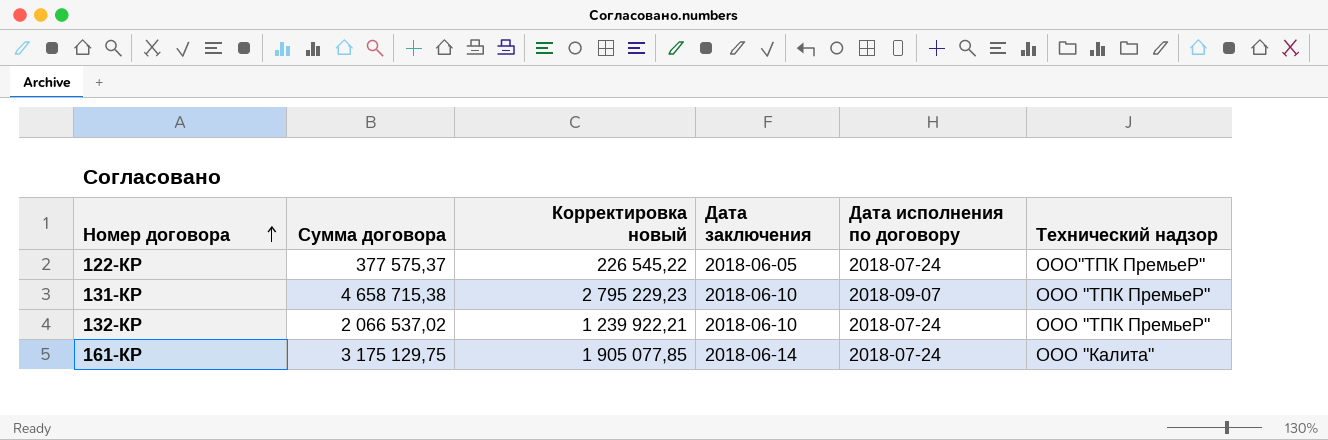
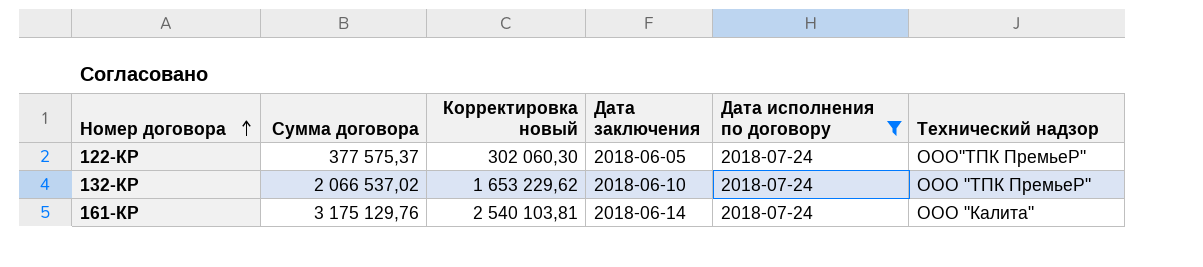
filter: none -> Дата исполнения по договору = 2018-07-24
column Корректировка новый | formula: [Сумма договора] * 0,6 -> [Сумма договора] * 0,8
161-КР | Сумма договора: 3 175 129,75 -> 3 175 129,76

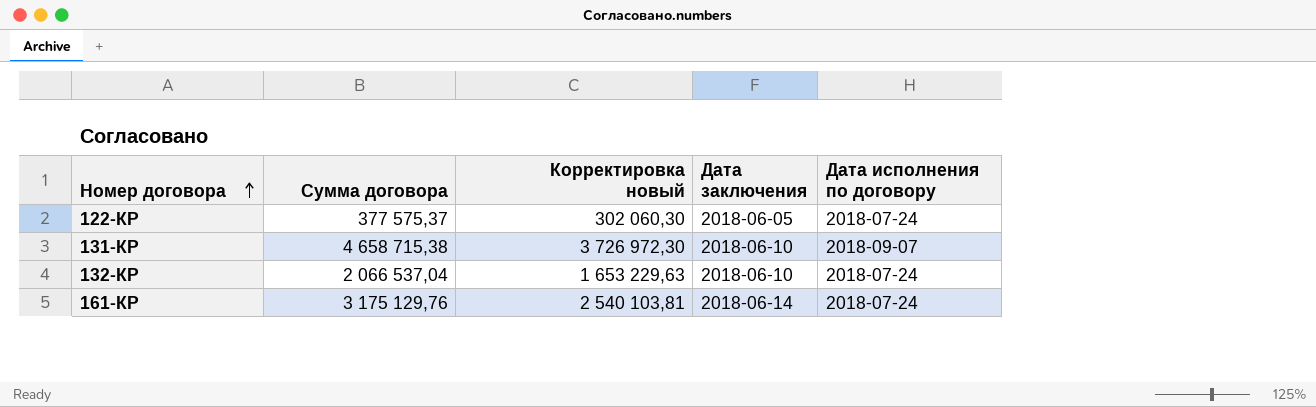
filter: Дата исполнения по договору = 2018-07-24 -> none
column Технический надзор | position: 6 -> none
132-КР | Сумма договора: 2 066 537,02 -> 2 066 537,04
132-КР | Корректировка новый: 1 653 229,62 -> 1 653 229,63

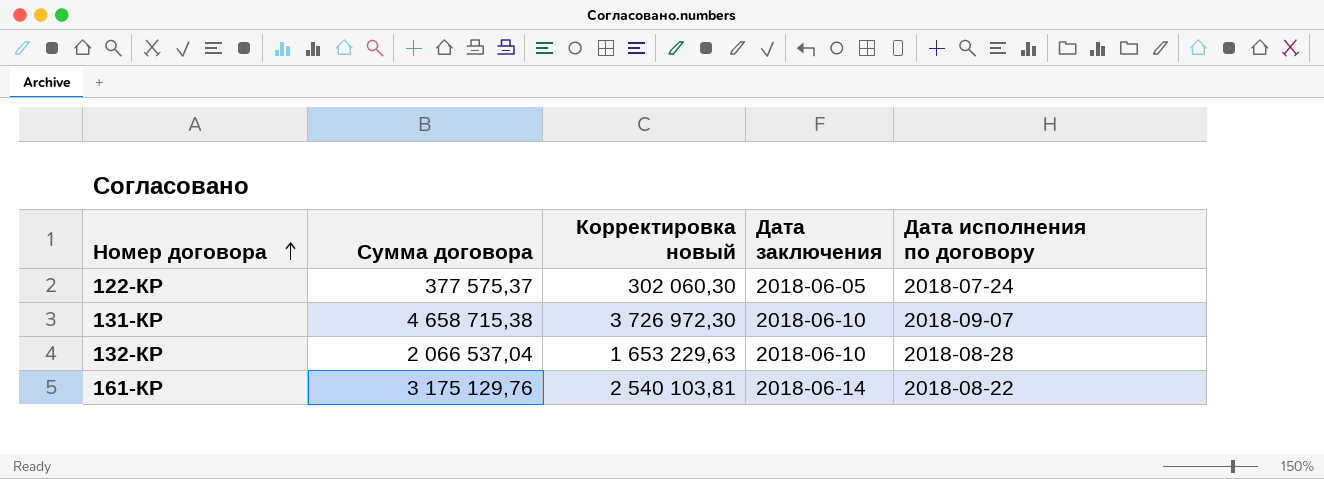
132-КР | Дата исполнения по договору: 2018-07-24 -> 2018-08-28
161-КР | Дата исполнения по договору: 2018-07-24 -> 2018-08-22

